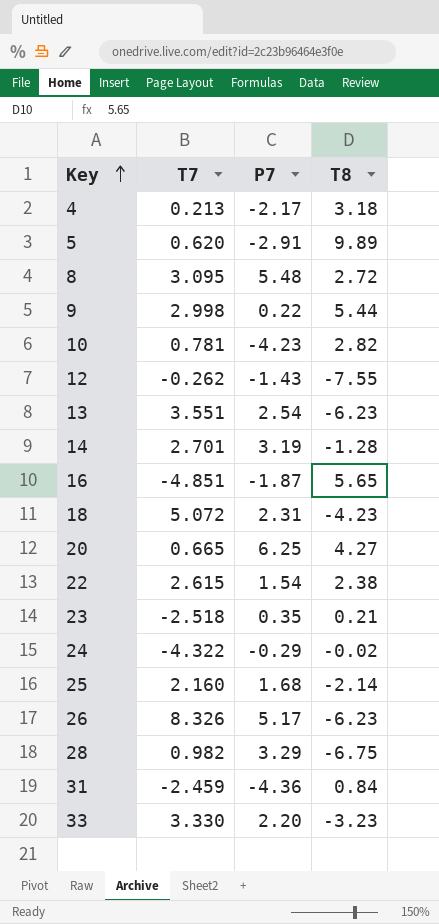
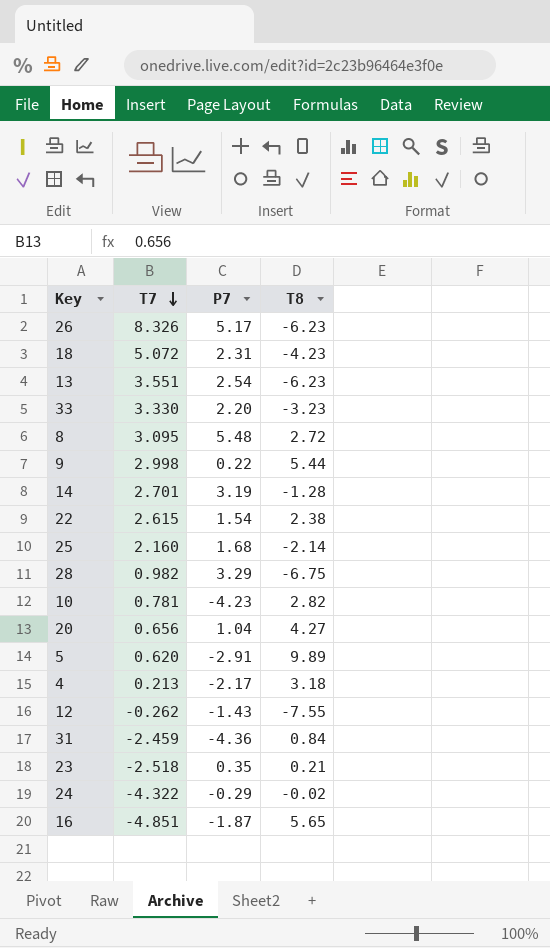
row order: Key ascending -> T7 descending
20 | T7: 0.665 -> 0.656
20 | P7: 6.25 -> 1.04

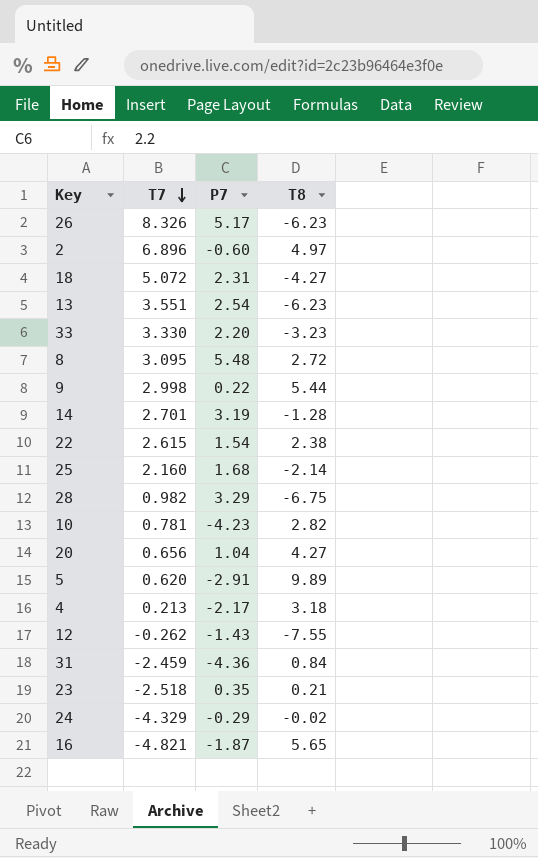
row 2: none -> 6.896 | -0.60 | 4.97
18 | T8: -4.23 -> -4.27
24 | T7: -4.322 -> -4.329
16 | T7: -4.851 -> -4.821

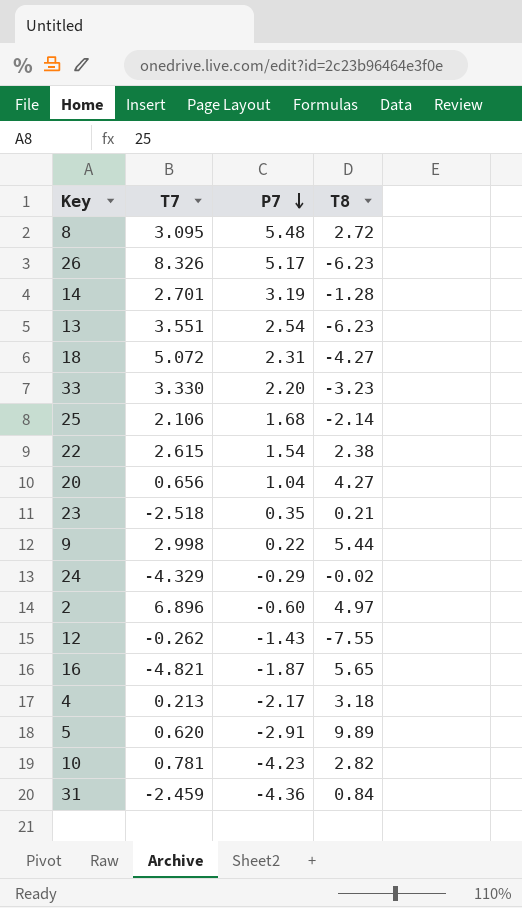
row order: T7 descending -> P7 descending
row 28: 0.982 | 3.29 | -6.75 -> none
25 | T7: 2.160 -> 2.106

